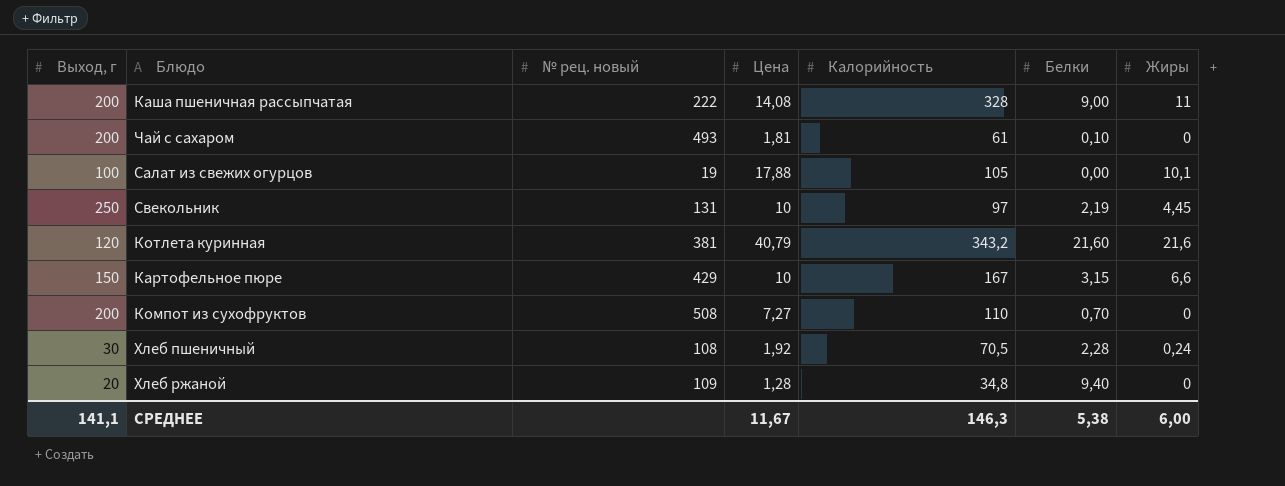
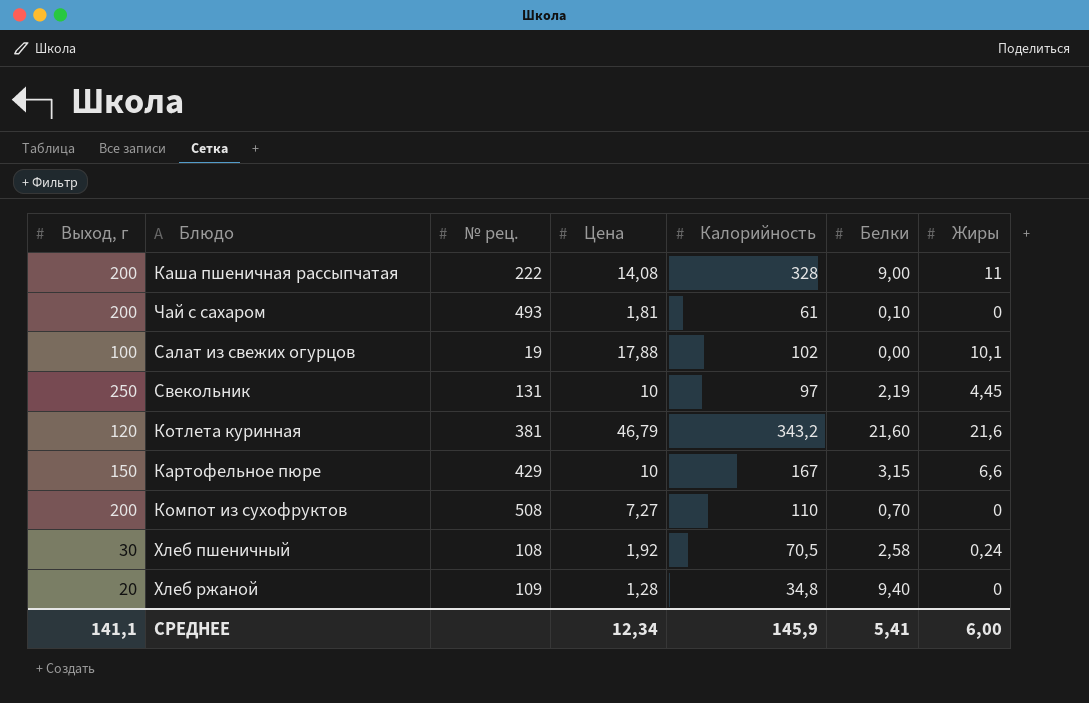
column name: № рец. новый -> № рец.
Салат из свежих огурцов | Калорийность: 105 -> 102
Котлета куринная | Цена: 40,79 -> 46,79
Хлеб пшеничный | Белки: 2,28 -> 2,58
СРЕДНЕЕ | Цена: 11,67 -> 12,34
СРЕДНЕЕ | Калорийность: 146,3 -> 145,9
СРЕДНЕЕ | Белки: 5,38 -> 5,41

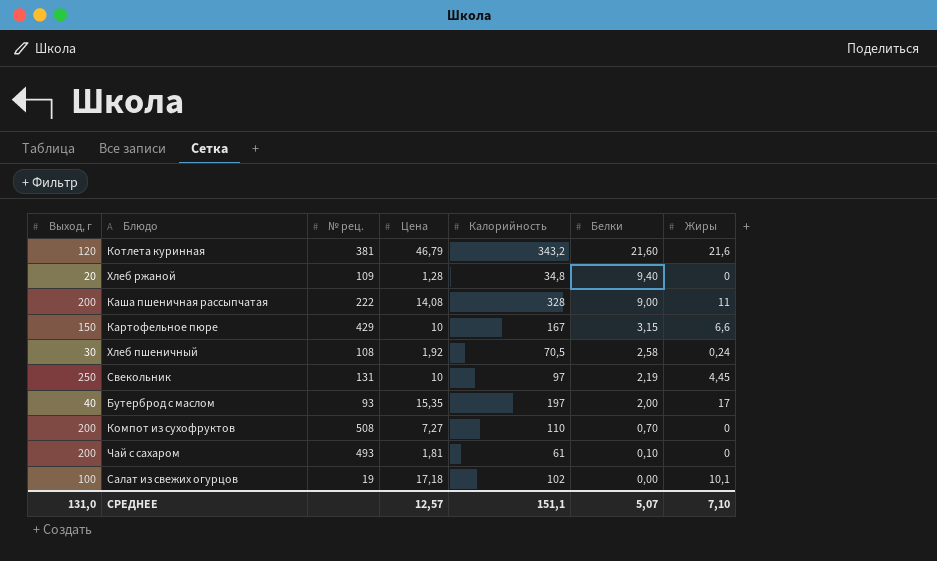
row order: none -> Белки descending
row Бутерброд с маслом: none -> 40 | 93 | 15,35 | 197 | 2,00 | 17
Салат из свежих огурцов | Цена: 17,88 -> 17,18
СРЕДНЕЕ | Выход, г: 141,1 -> 131,0
СРЕДНЕЕ | Цена: 12,34 -> 12,57
СРЕДНЕЕ | Калорийность: 145,9 -> 151,1
СРЕДНЕЕ | Белки: 5,41 -> 5,07
СРЕДНЕЕ | Жиры: 6,00 -> 7,10

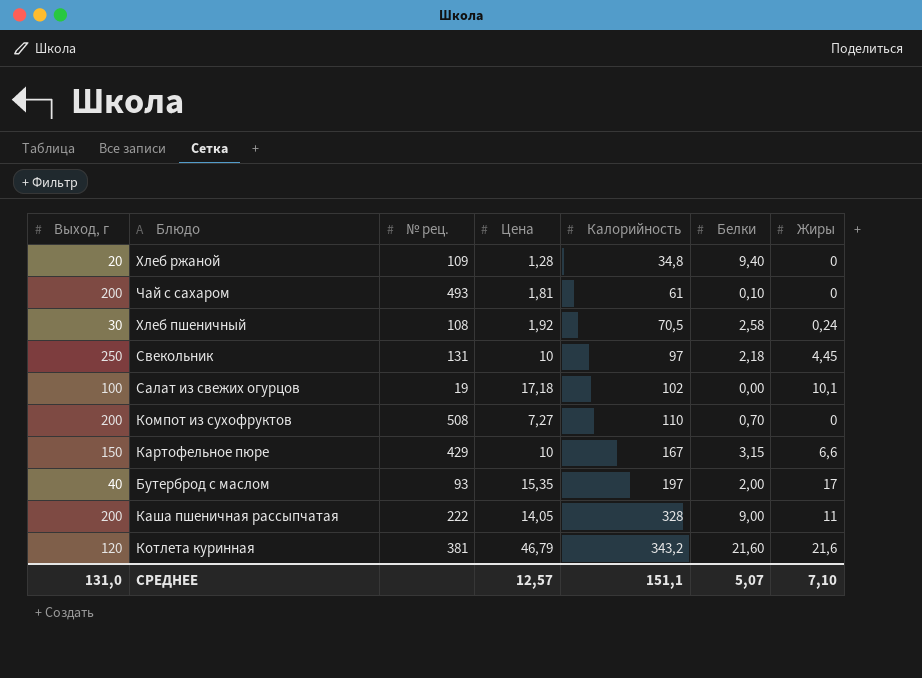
row order: Белки descending -> Калорийность ascending
Свекольник | Белки: 2,19 -> 2,18
Каша пшеничная рассыпчатая | Цена: 14,08 -> 14,05

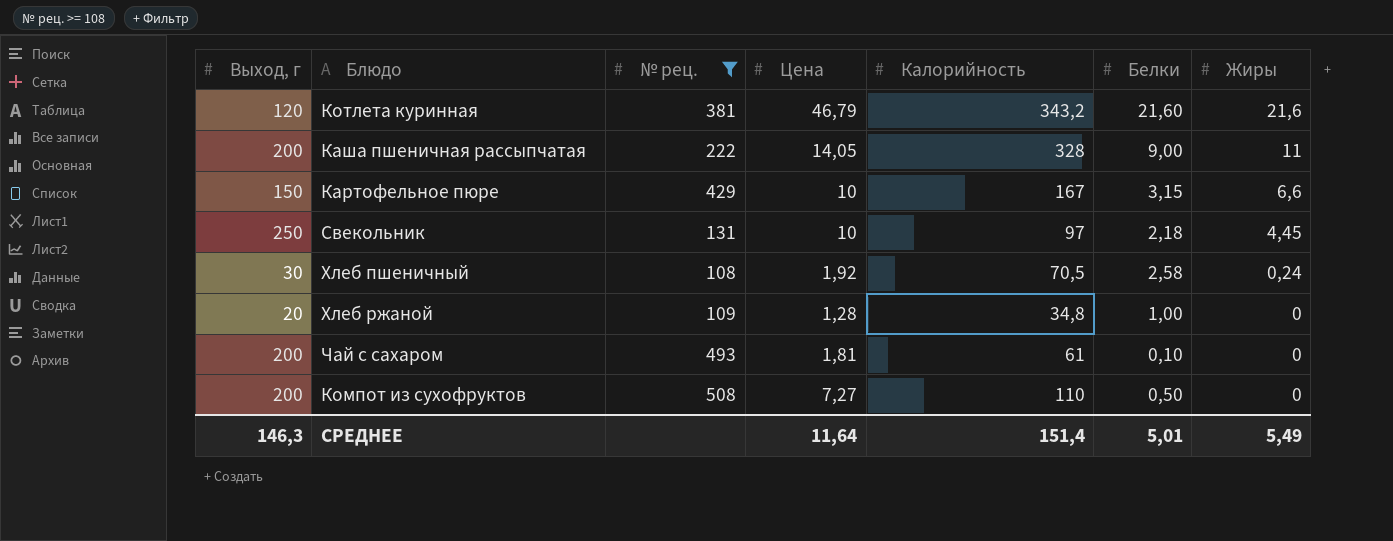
filter: none -> № рец. >= 108
row order: Калорийность ascending -> Жиры descending
Хлеб ржаной | Белки: 9,40 -> 1,00
Компот из сухофруктов | Белки: 0,70 -> 0,50
СРЕДНЕЕ | Выход, г: 131,0 -> 146,3
СРЕДНЕЕ | Цена: 12,57 -> 11,64
СРЕДНЕЕ | Калорийность: 151,1 -> 151,4
СРЕДНЕЕ | Белки: 5,07 -> 5,01
СРЕДНЕЕ | Жиры: 7,10 -> 5,49

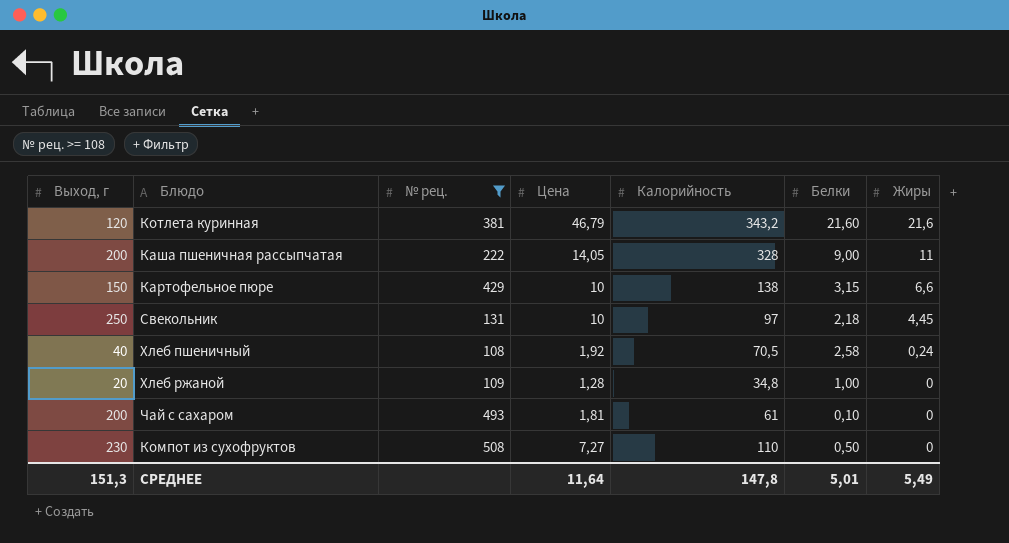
Картофельное пюре | Калорийность: 167 -> 138
Хлеб пшеничный | Выход, г: 30 -> 40
Компот из сухофруктов | Выход, г: 200 -> 230
СРЕДНЕЕ | Выход, г: 146,3 -> 151,3
СРЕДНЕЕ | Калорийность: 151,4 -> 147,8

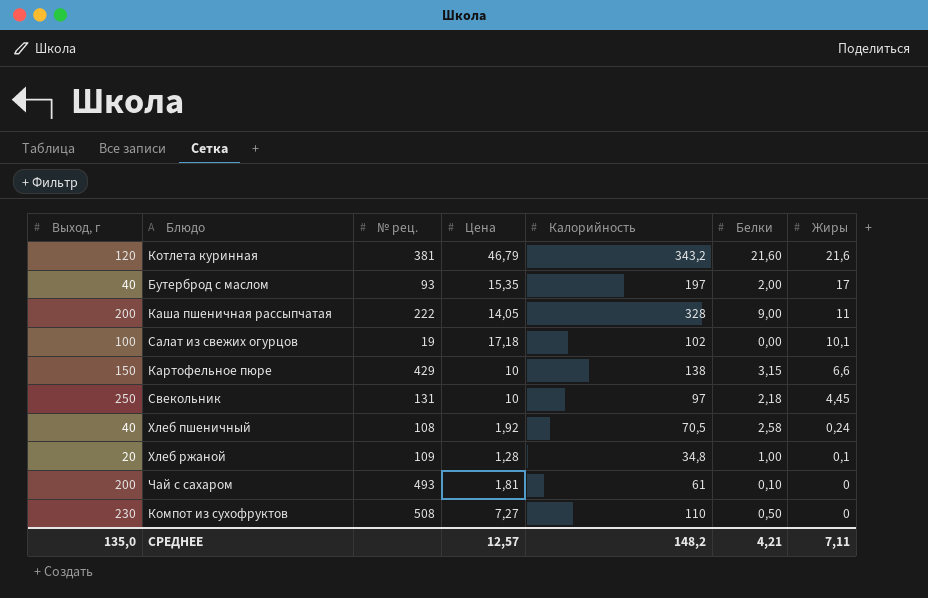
filter: № рец. >= 108 -> none
Хлеб ржаной | Жиры: 0 -> 0,1
СРЕДНЕЕ | Выход, г: 151,3 -> 135,0
СРЕДНЕЕ | Цена: 11,64 -> 12,57
СРЕДНЕЕ | Калорийность: 147,8 -> 148,2
СРЕДНЕЕ | Белки: 5,01 -> 4,21
СРЕДНЕЕ | Жиры: 5,49 -> 7,11

